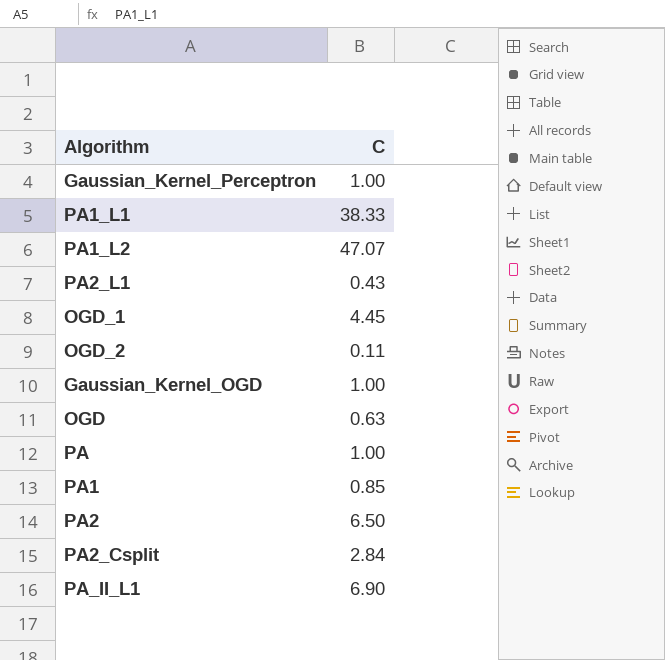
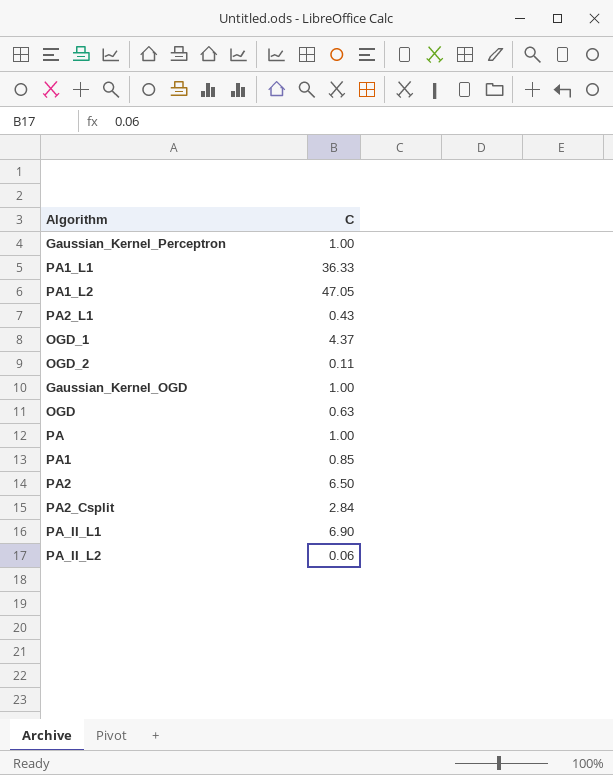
PA1_L1 | C: 38.33 -> 36.33
PA1_L2 | C: 47.07 -> 47.05
OGD_1 | C: 4.45 -> 4.37
row PA_II_L2: none -> 0.06

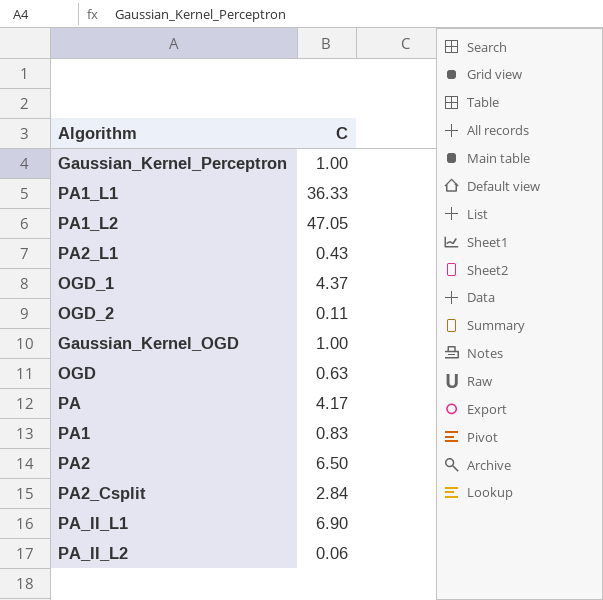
PA | C: 1.00 -> 4.17
PA1 | C: 0.85 -> 0.83

